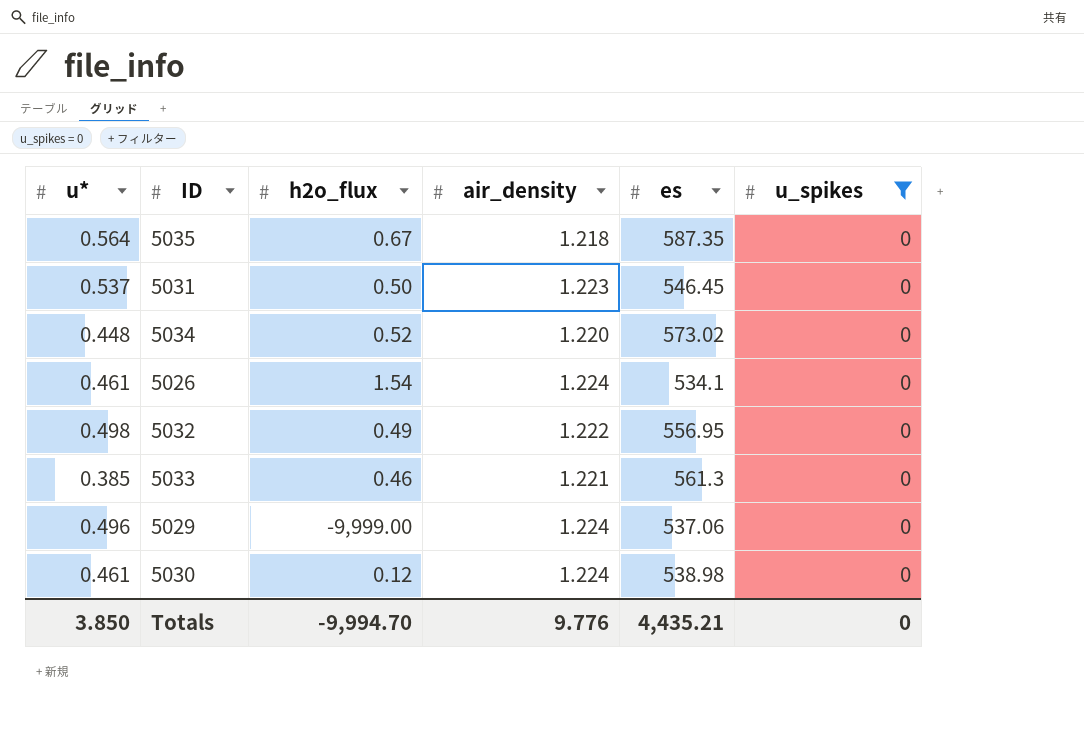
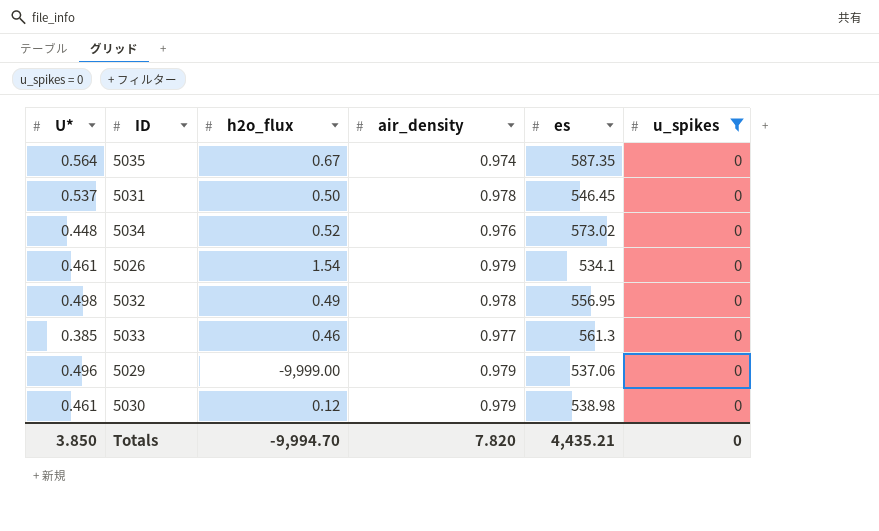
column name: u* -> U*
5035 | air_density: 1.218 -> 0.974
5031 | air_density: 1.223 -> 0.978
5034 | air_density: 1.220 -> 0.976
5026 | air_density: 1.224 -> 0.979
5032 | air_density: 1.222 -> 0.978
5033 | air_density: 1.221 -> 0.977
5029 | air_density: 1.224 -> 0.979
5030 | air_density: 1.224 -> 0.979
Totals | air_density: 9.776 -> 7.820

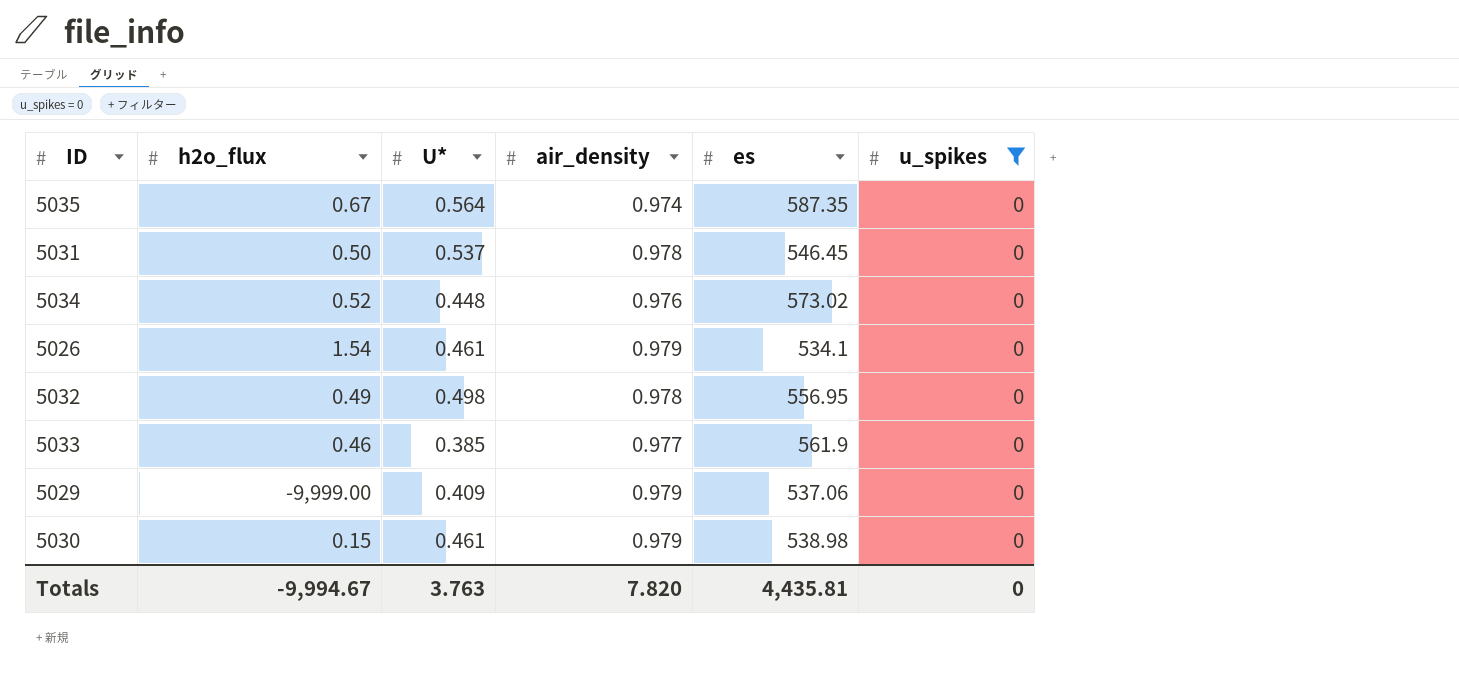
column U* | position: 1 -> 3
5033 | es: 561.3 -> 561.9
5029 | U*: 0.496 -> 0.409
5030 | h2o_flux: 0.12 -> 0.15
Totals | h2o_flux: -9,994.70 -> -9,994.67
Totals | U*: 3.850 -> 3.763
Totals | es: 4,435.21 -> 4,435.81

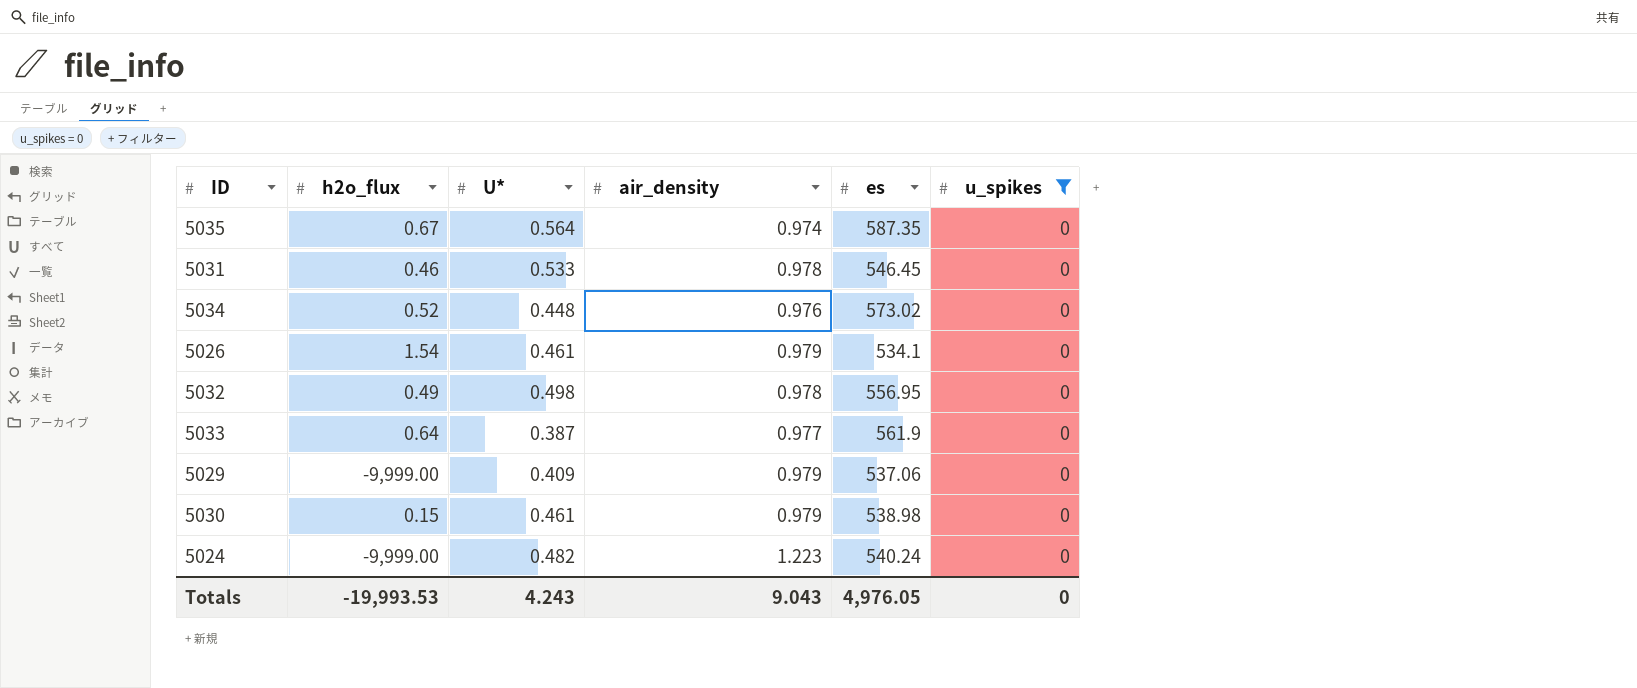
5031 | h2o_flux: 0.50 -> 0.46
5031 | U*: 0.537 -> 0.533
5033 | h2o_flux: 0.46 -> 0.64
5033 | U*: 0.385 -> 0.387
row 5024: none -> -9,999.00 | 0.482 | 1.223 | 540.24 | 0
Totals | h2o_flux: -9,994.67 -> -19,993.53
Totals | U*: 3.763 -> 4.243
Totals | air_density: 7.820 -> 9.043
Totals | es: 4,435.81 -> 4,976.05

